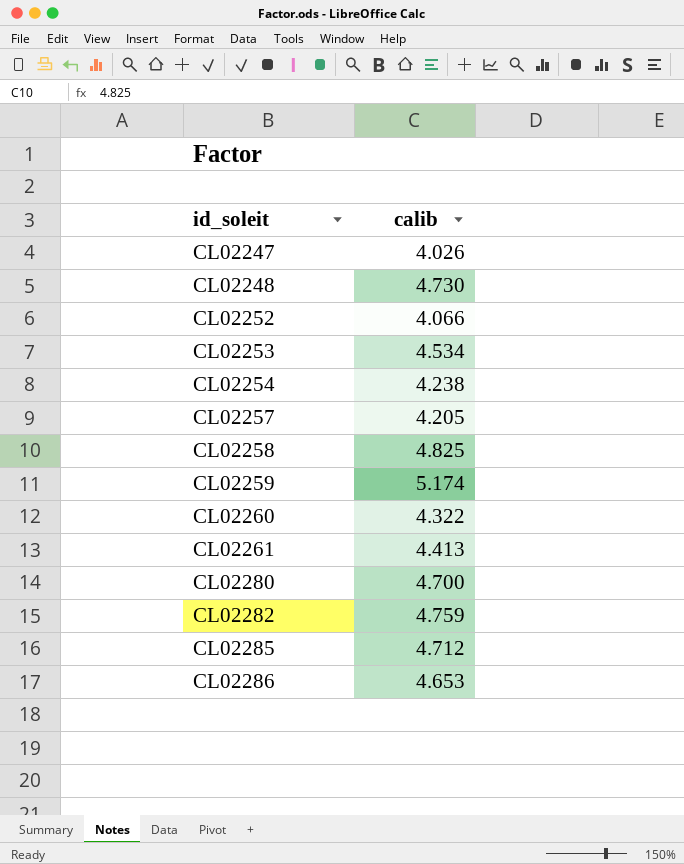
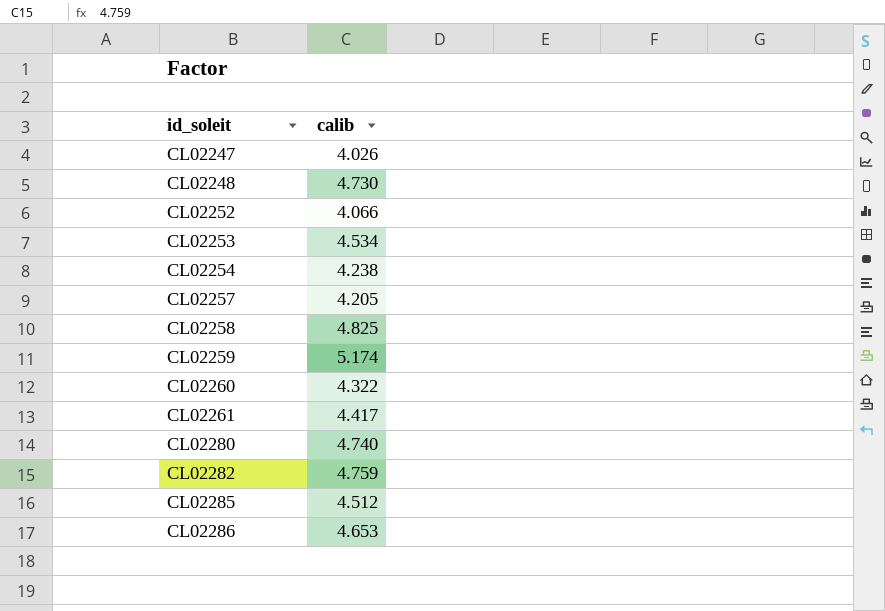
CL02261 | calib: 4.413 -> 4.417
CL02280 | calib: 4.700 -> 4.740
CL02285 | calib: 4.712 -> 4.512

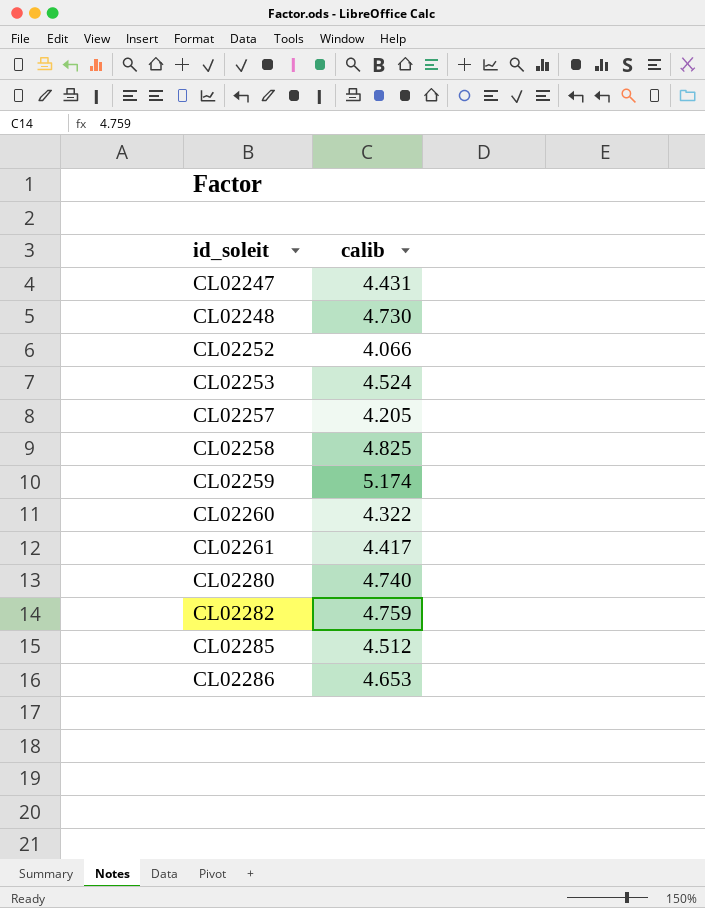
row CL02254: 4.238 -> none
CL02247 | calib: 4.026 -> 4.431
CL02253 | calib: 4.534 -> 4.524

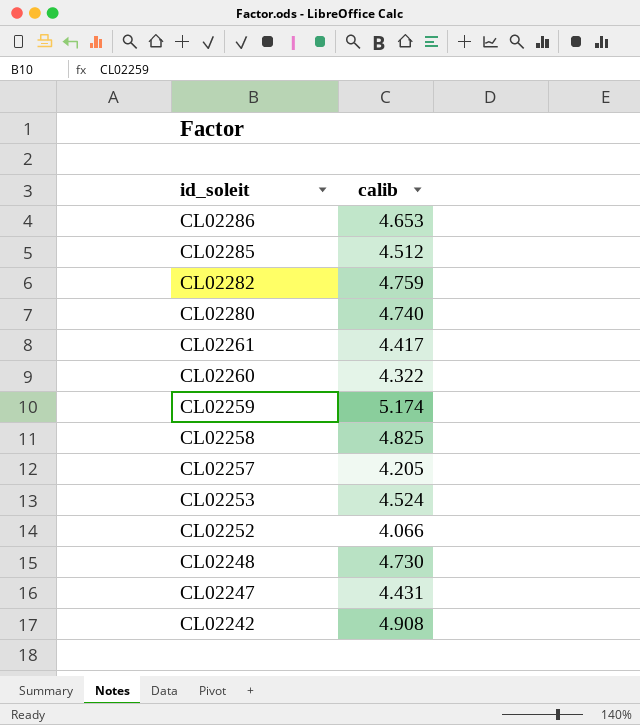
row order: id_soleit ascending -> id_soleit descending
row CL02242: none -> 4.908

